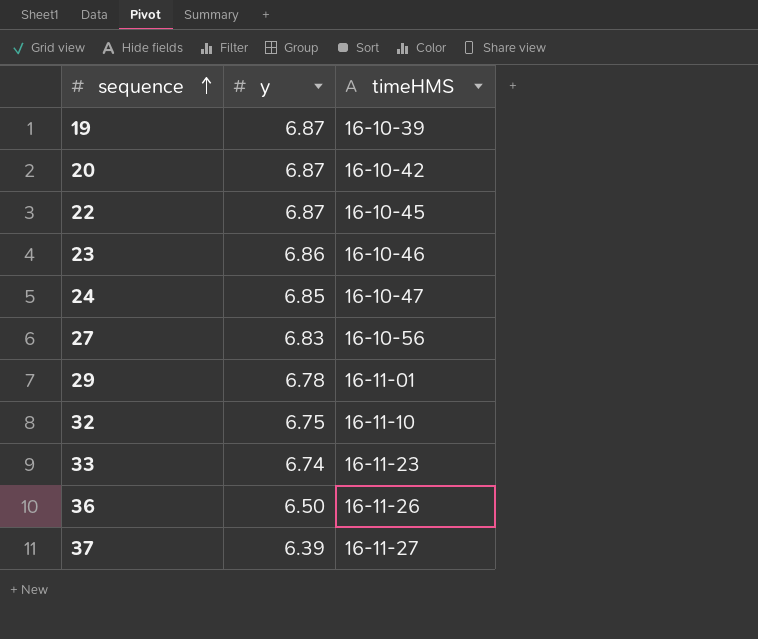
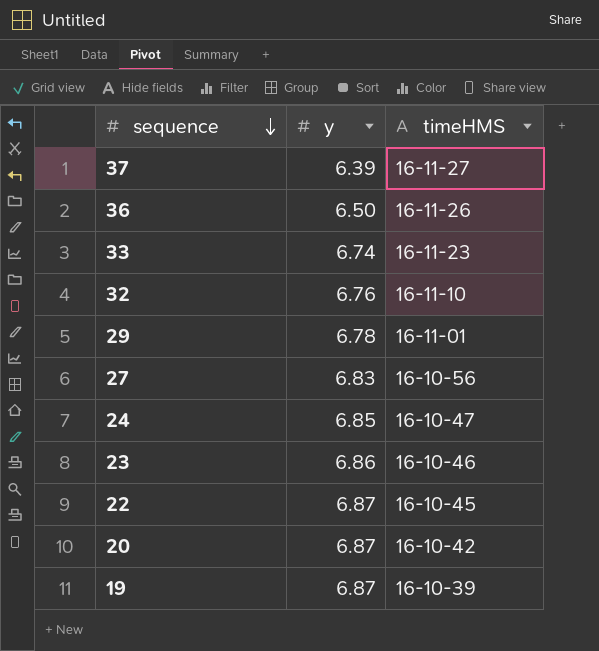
row order: sequence ascending -> sequence descending
32 | y: 6.75 -> 6.76

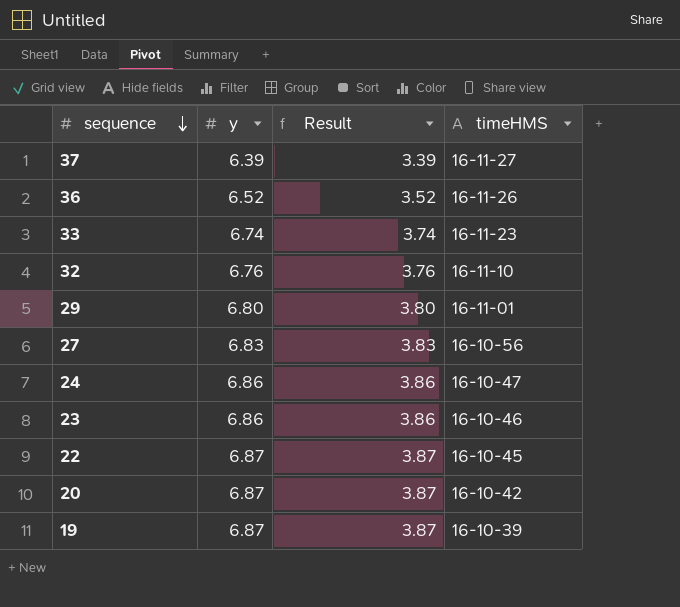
column Result | formula: none -> [y] - 3
36 | y: 6.50 -> 6.52
29 | y: 6.78 -> 6.80
24 | y: 6.85 -> 6.86

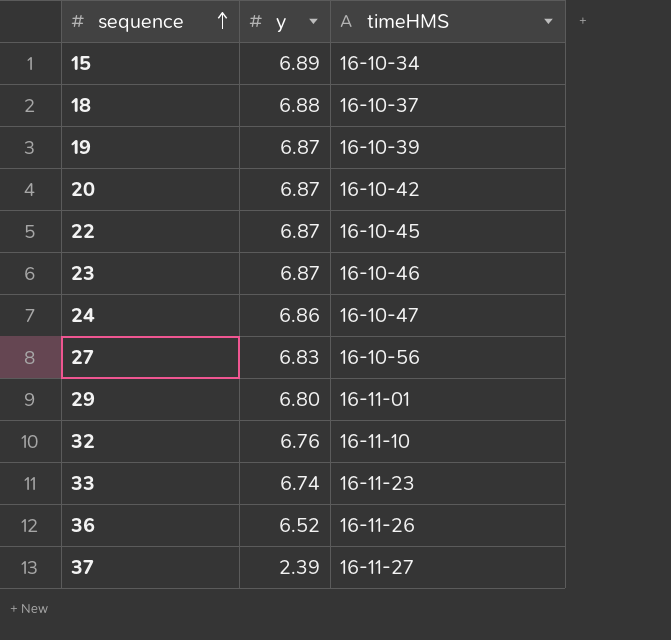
row order: sequence descending -> sequence ascending
column Result | formula: [y] - 3 -> none
row 15: none -> 6.89 | 16-10-34
row 18: none -> 6.88 | 16-10-37
23 | y: 6.86 -> 6.87
37 | y: 6.39 -> 2.39

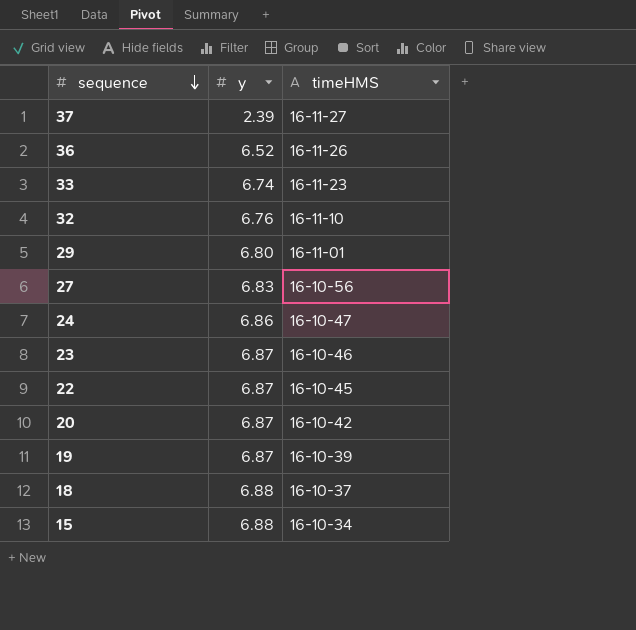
row order: sequence ascending -> sequence descending
15 | y: 6.89 -> 6.88

